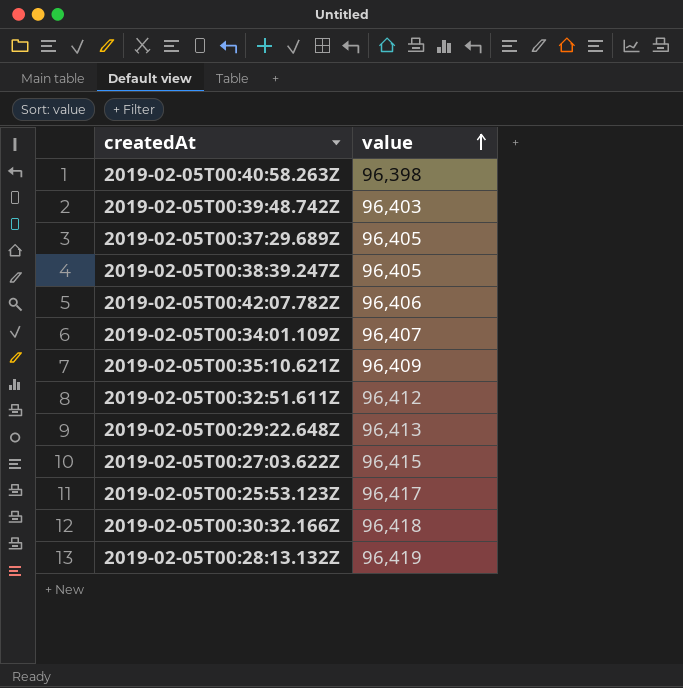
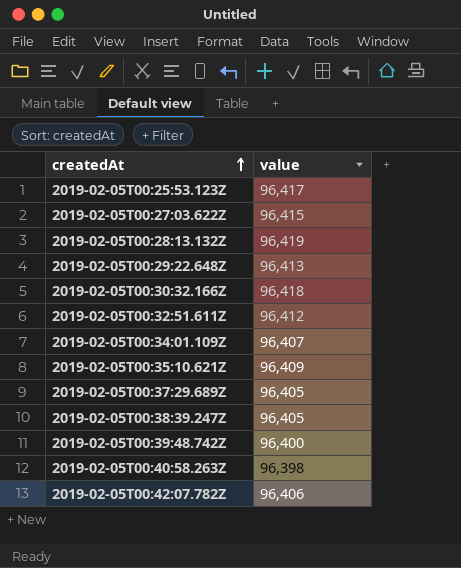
row order: value ascending -> createdAt ascending
2019-02-05T00:39:48.742Z | value: 96,403 -> 96,400

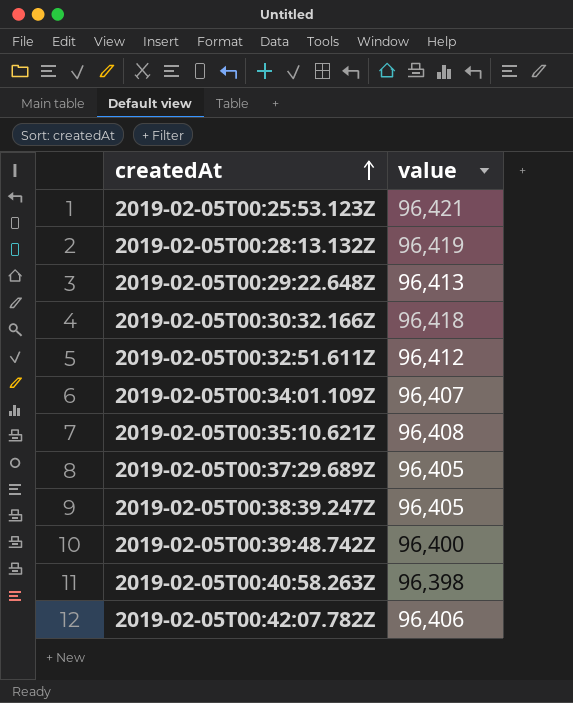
row 2019-02-05T00:27:03.622Z: 96,415 -> none
2019-02-05T00:25:53.123Z | value: 96,417 -> 96,421
2019-02-05T00:35:10.621Z | value: 96,409 -> 96,408

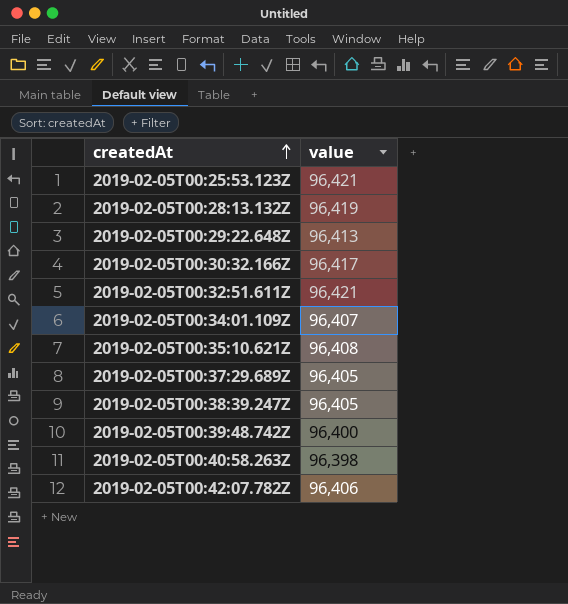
2019-02-05T00:30:32.166Z | value: 96,418 -> 96,417
2019-02-05T00:32:51.611Z | value: 96,412 -> 96,421

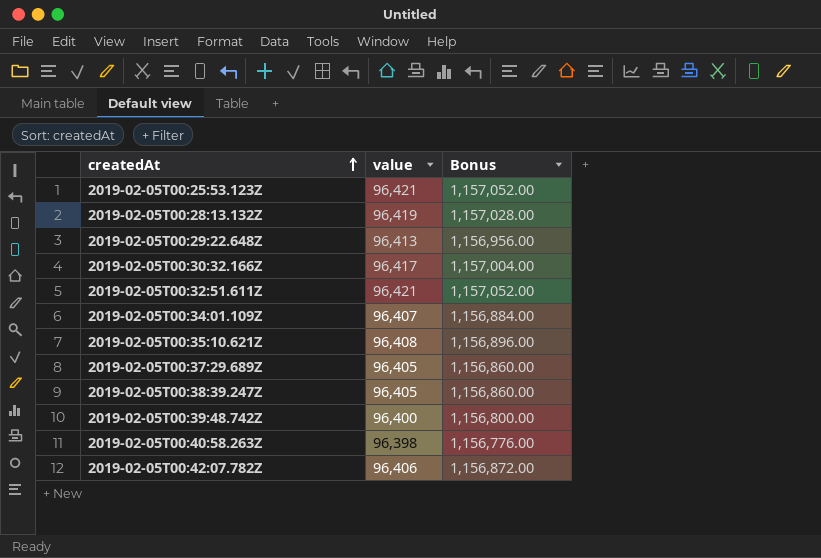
column Bonus | formula: none -> [value] * 12

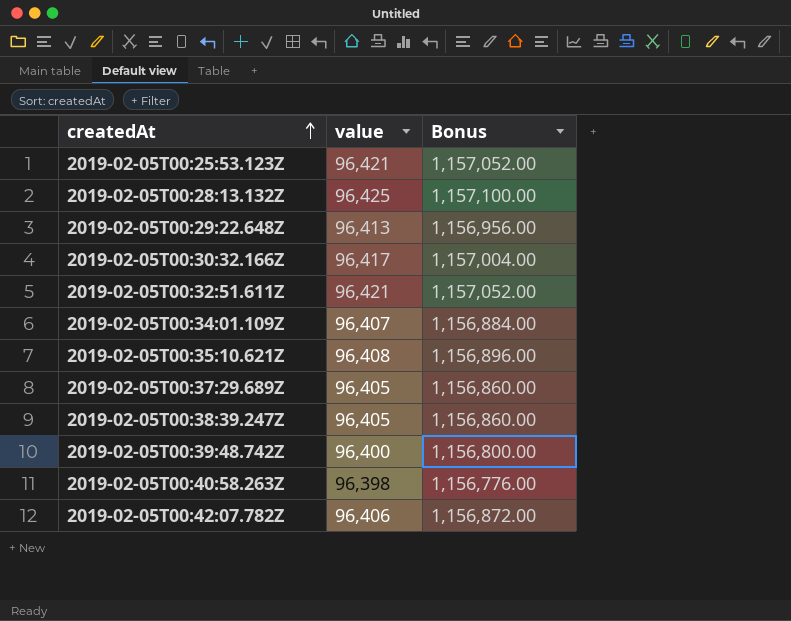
2019-02-05T00:28:13.132Z | value: 96,419 -> 96,425
2019-02-05T00:28:13.132Z | Bonus: 1,157,028.00 -> 1,157,100.00

